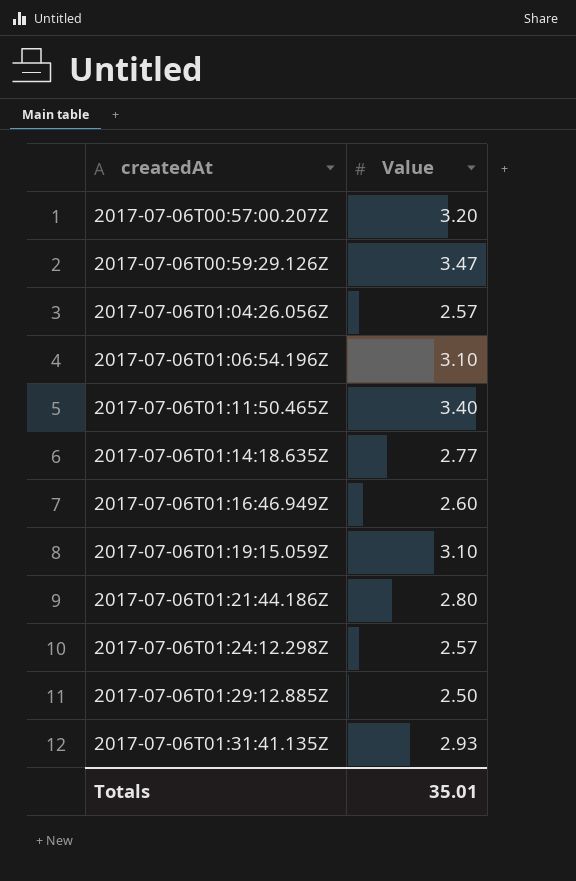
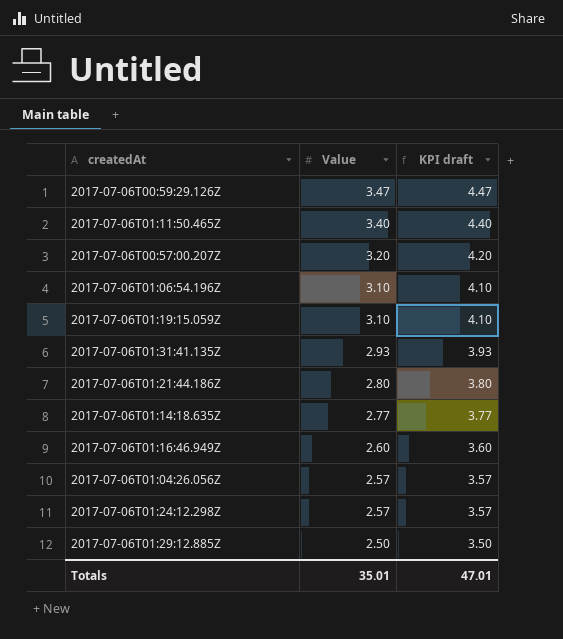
row order: createdAt ascending -> Value descending
column KPI draft | formula: none -> [Value] + 1

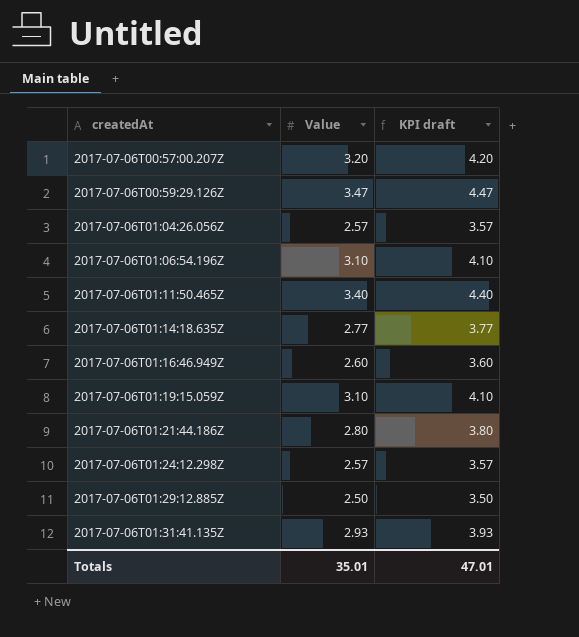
row order: Value descending -> createdAt ascending

